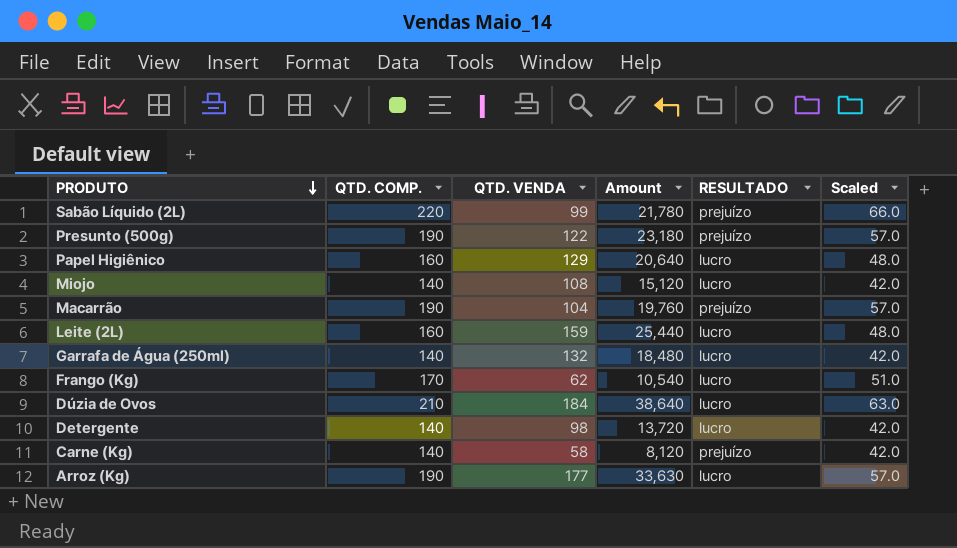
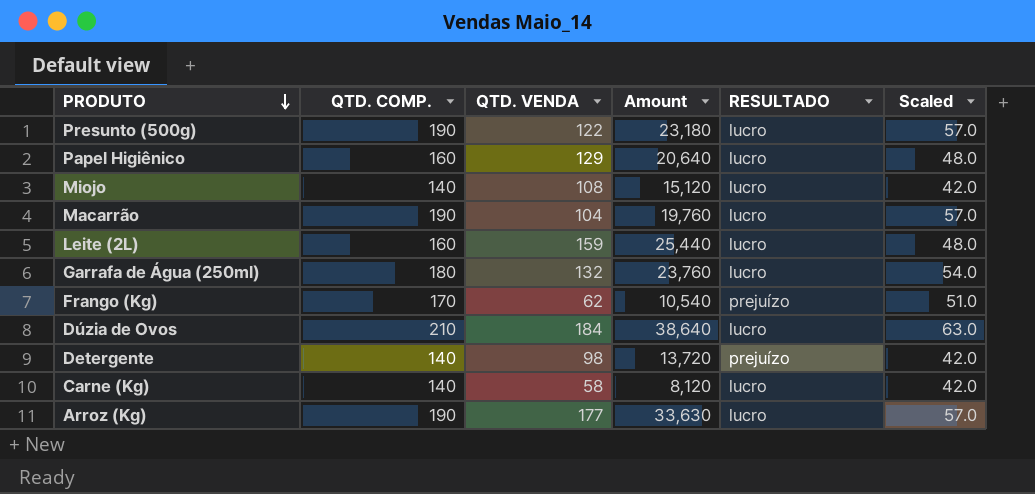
row Sabão Líquido (2L): 220 | 99 | 21,780 | prejuízo | 66.0 -> none
Presunto (500g) | RESULTADO: prejuízo -> lucro
Macarrão | RESULTADO: prejuízo -> lucro
Garrafa de Água (250ml) | QTD. COMP.: 140 -> 180
Garrafa de Água (250ml) | Amount: 18,480 -> 23,760
Garrafa de Água (250ml) | Scaled: 42.0 -> 54.0
Frango (Kg) | RESULTADO: lucro -> prejuízo
Detergente | RESULTADO: lucro -> prejuízo
Carne (Kg) | RESULTADO: prejuízo -> lucro

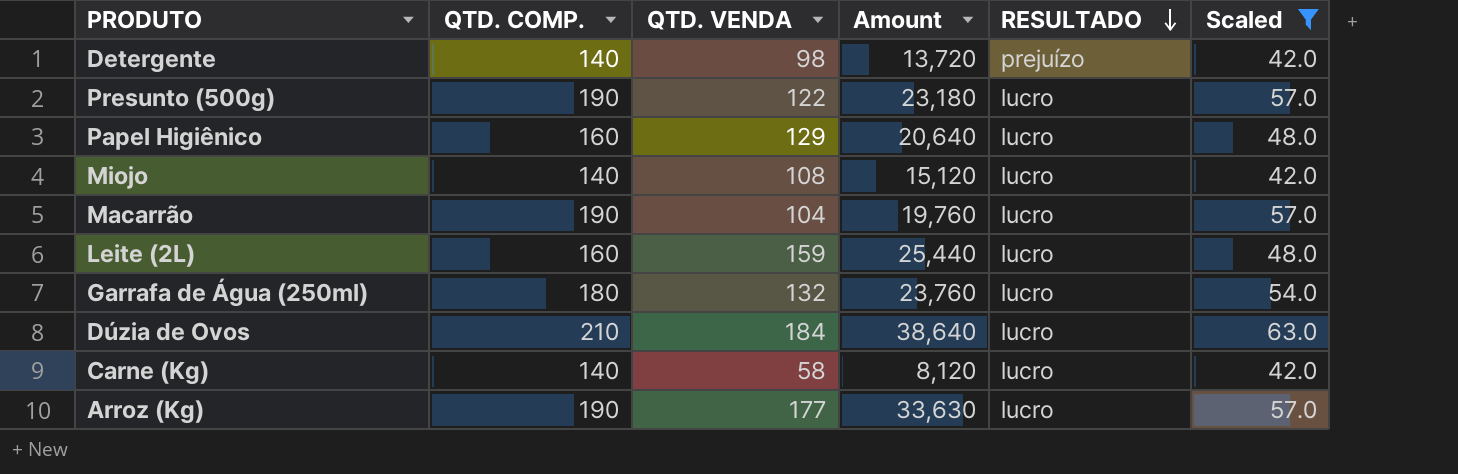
filter: none -> Scaled != 51.0
row order: PRODUTO descending -> RESULTADO descending

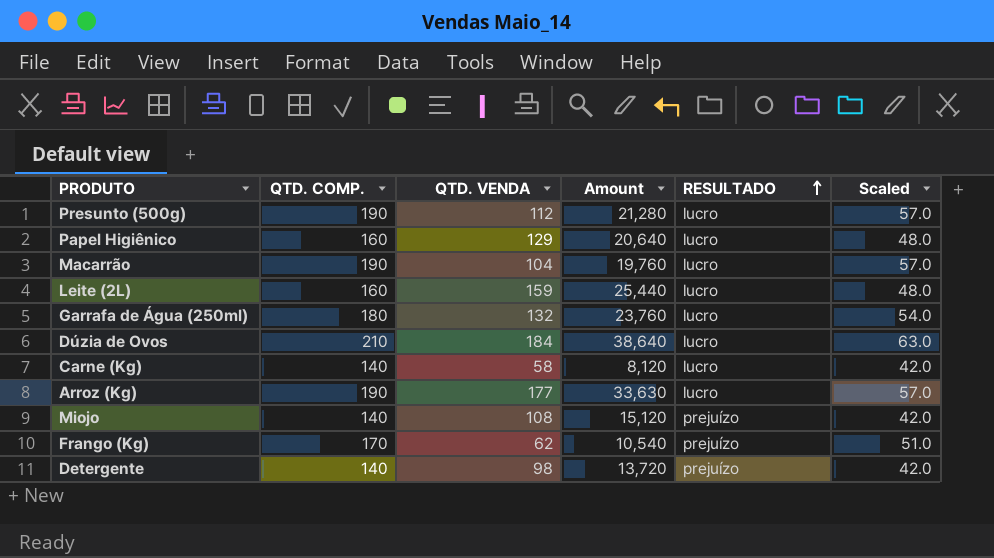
filter: Scaled != 51.0 -> none
row order: RESULTADO descending -> RESULTADO ascending
Presunto (500g) | QTD. VENDA: 122 -> 112
Presunto (500g) | Amount: 23,180 -> 21,280
Miojo | RESULTADO: lucro -> prejuízo

